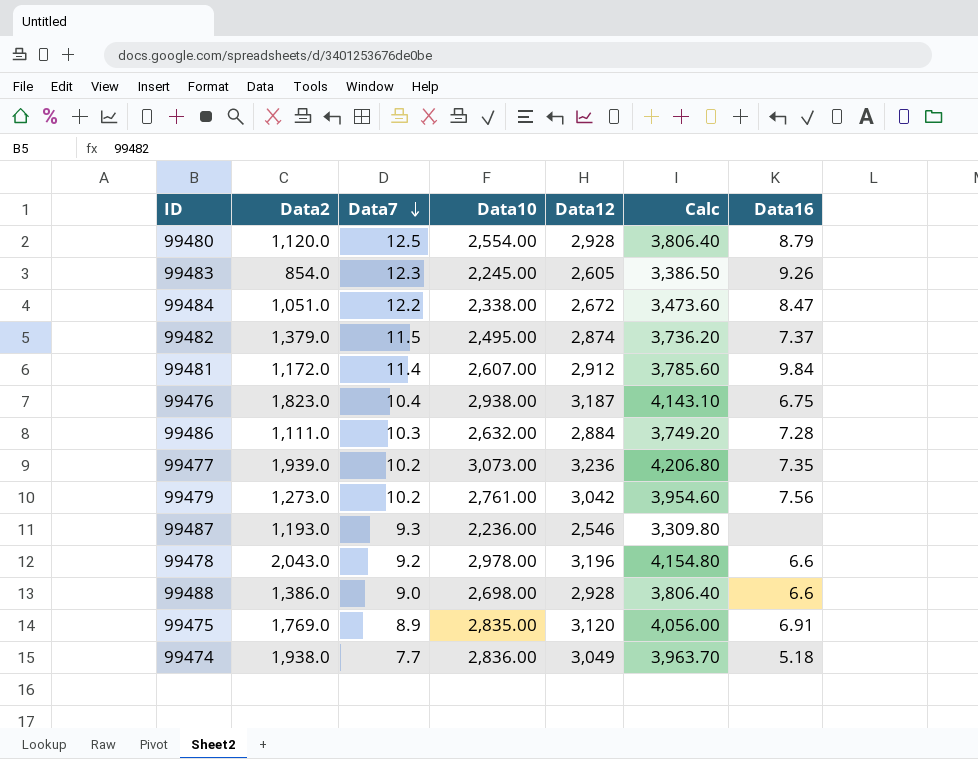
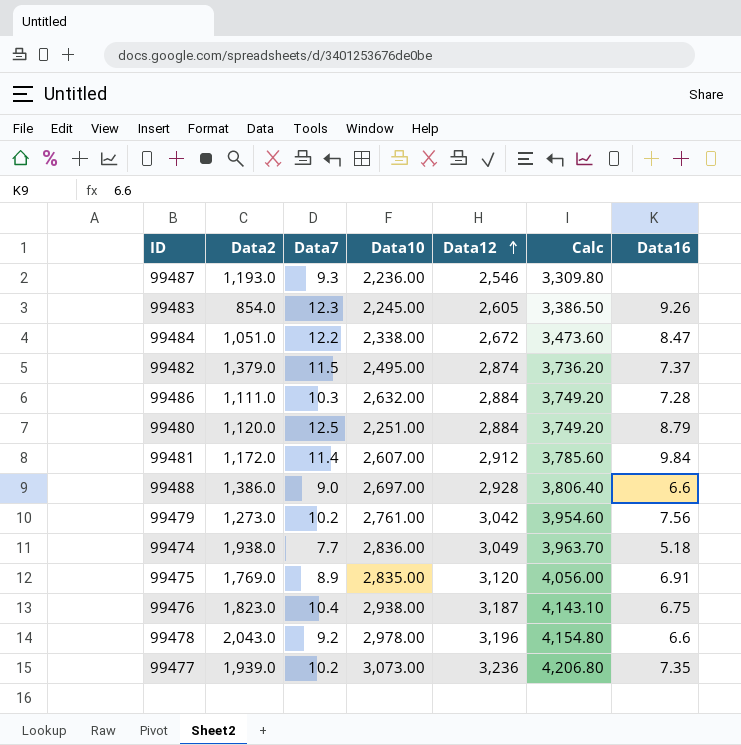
row order: Data7 descending -> Data12 ascending
99480 | Data10: 2,554.00 -> 2,251.00
99480 | Data12: 2,928 -> 2,884
99480 | Calc: 3,806.40 -> 3,749.20
99488 | Data10: 2,698.00 -> 2,697.00

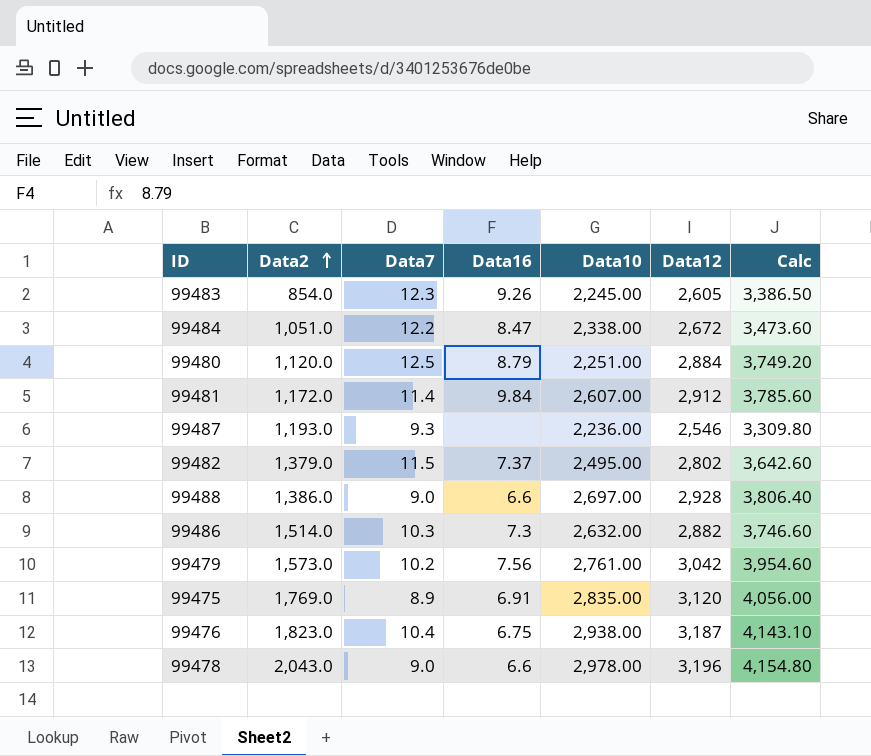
row order: Data12 ascending -> Data2 ascending
column Data16 | position: 7 -> 4
row 99474: 1,938.0 | 7.7 | 2,836.00 | 3,049 | 3,963.70 | 5.18 -> none
row 99477: 1,939.0 | 10.2 | 3,073.00 | 3,236 | 4,206.80 | 7.35 -> none
99482 | Data12: 2,874 -> 2,802
99482 | Calc: 3,736.20 -> 3,642.60
99486 | Data2: 1,111.0 -> 1,514.0
99486 | Data16: 7.28 -> 7.3
99486 | Data12: 2,884 -> 2,882
99486 | Calc: 3,749.20 -> 3,746.60
99479 | Data2: 1,273.0 -> 1,573.0
99478 | Data7: 9.2 -> 9.0

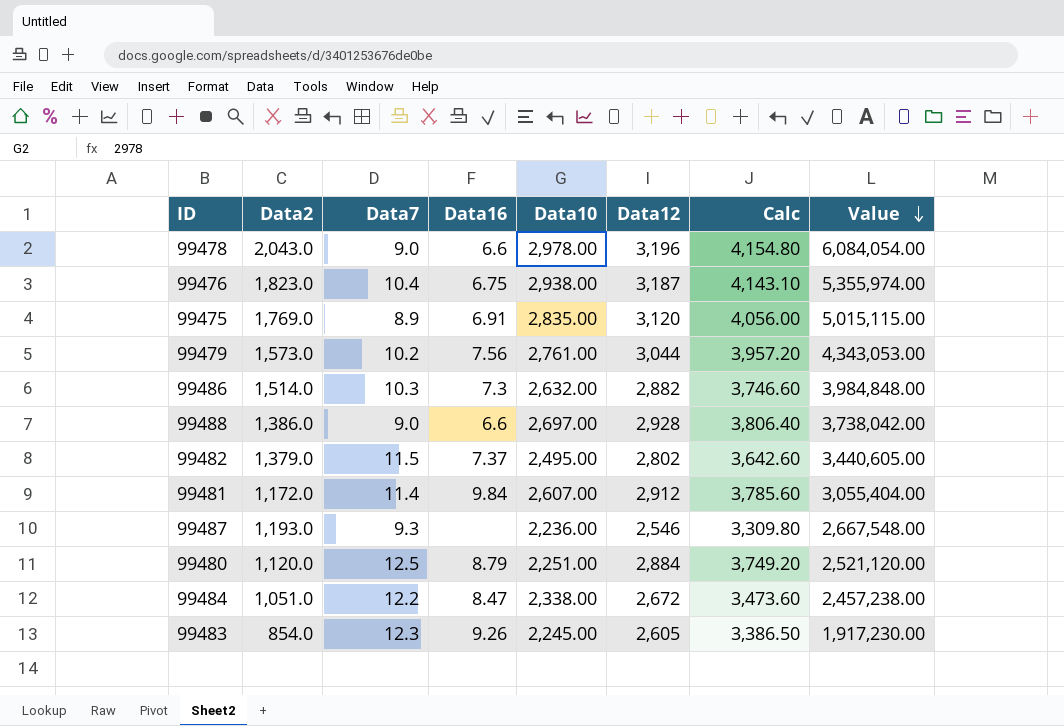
row order: Data2 ascending -> Value descending
column Value | formula: none -> [Data2] * [Data10]
99479 | Data12: 3,042 -> 3,044
99479 | Calc: 3,954.60 -> 3,957.20

